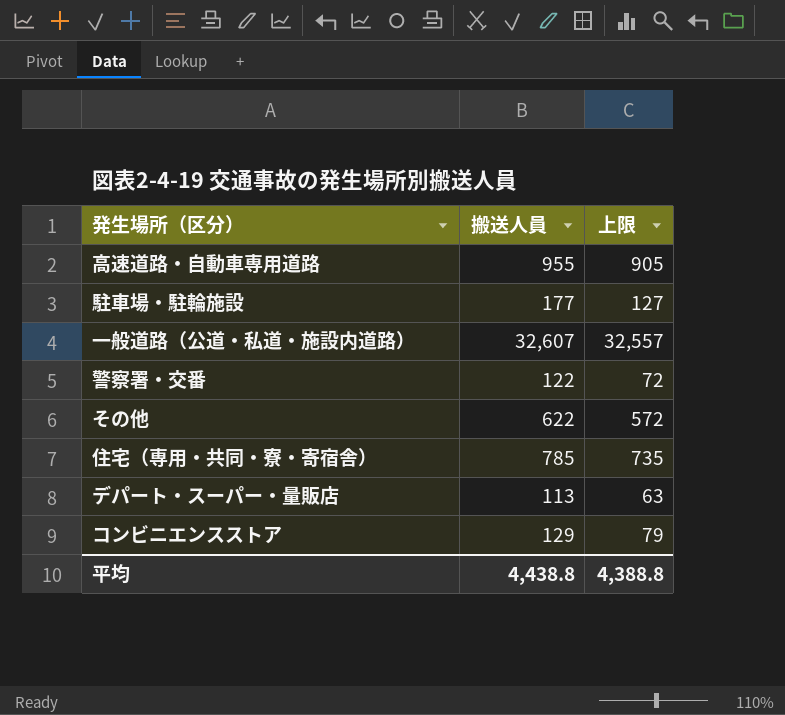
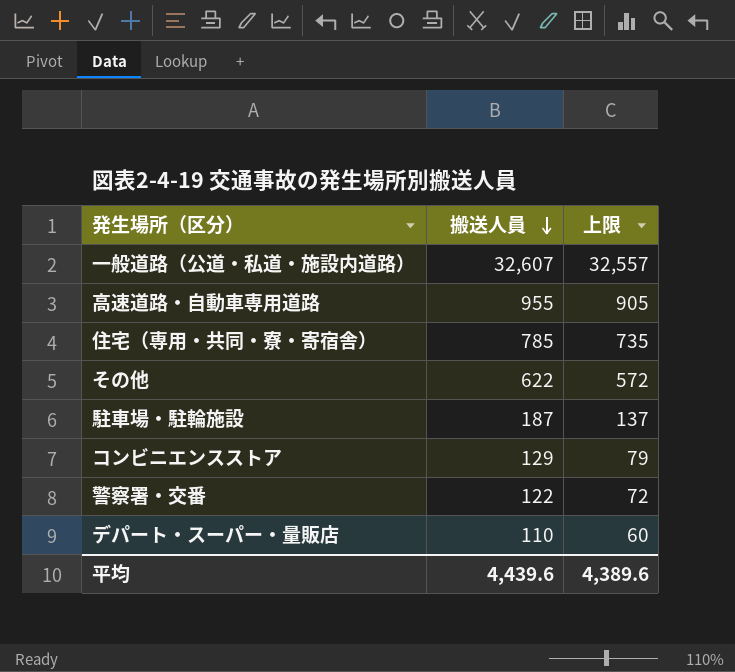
row order: none -> 搬送人員 descending
駐車場・駐輪施設 | 搬送人員: 177 -> 187
駐車場・駐輪施設 | 上限: 127 -> 137
デパート・スーパー・量販店 | 搬送人員: 113 -> 110
デパート・スーパー・量販店 | 上限: 63 -> 60
平均 | 搬送人員: 4,438.8 -> 4,439.6
平均 | 上限: 4,388.8 -> 4,389.6

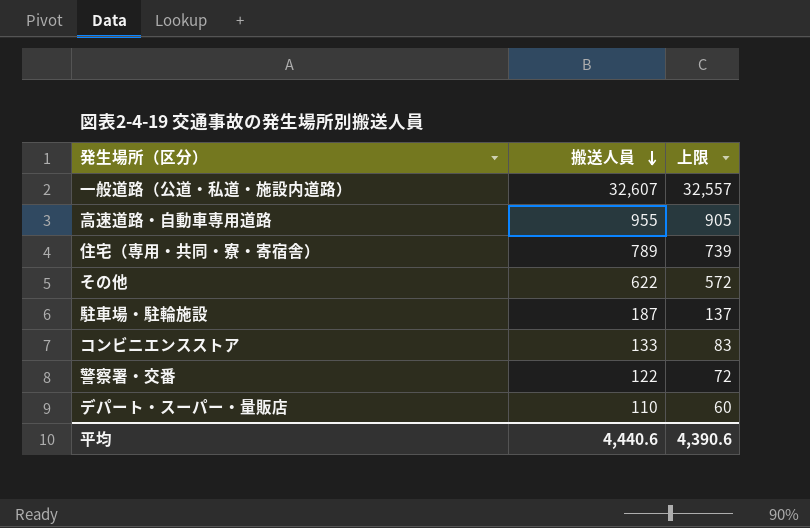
住宅（専用・共同・寮・寄宿舎） | 搬送人員: 785 -> 789
住宅（専用・共同・寮・寄宿舎） | 上限: 735 -> 739
コンビニエンスストア | 搬送人員: 129 -> 133
コンビニエンスストア | 上限: 79 -> 83
平均 | 搬送人員: 4,439.6 -> 4,440.6
平均 | 上限: 4,389.6 -> 4,390.6

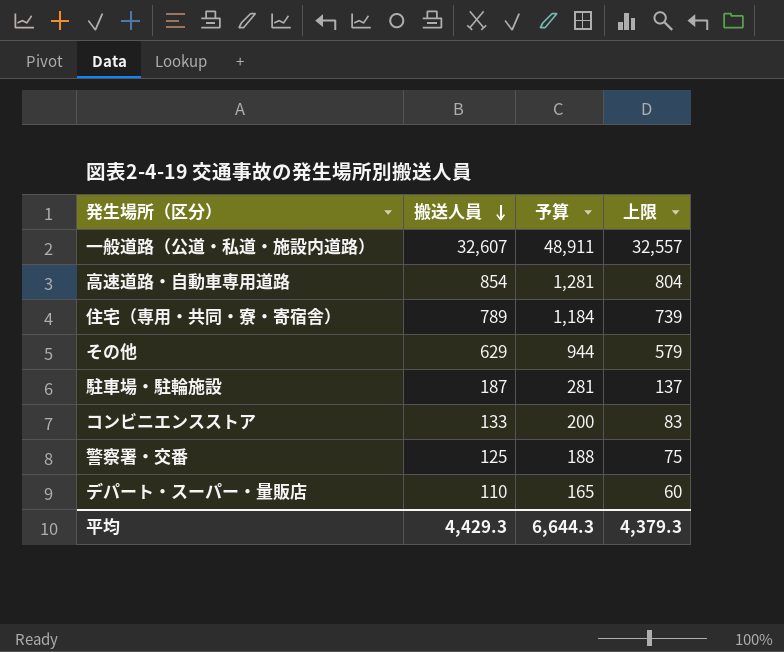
column 予算 | formula: none -> [搬送人員] * 1.5
高速道路・自動車専用道路 | 搬送人員: 955 -> 854
高速道路・自動車専用道路 | 上限: 905 -> 804
その他 | 搬送人員: 622 -> 629
その他 | 上限: 572 -> 579
警察署・交番 | 搬送人員: 122 -> 125
警察署・交番 | 上限: 72 -> 75
平均 | 搬送人員: 4,440.6 -> 4,429.3
平均 | 上限: 4,390.6 -> 4,379.3

